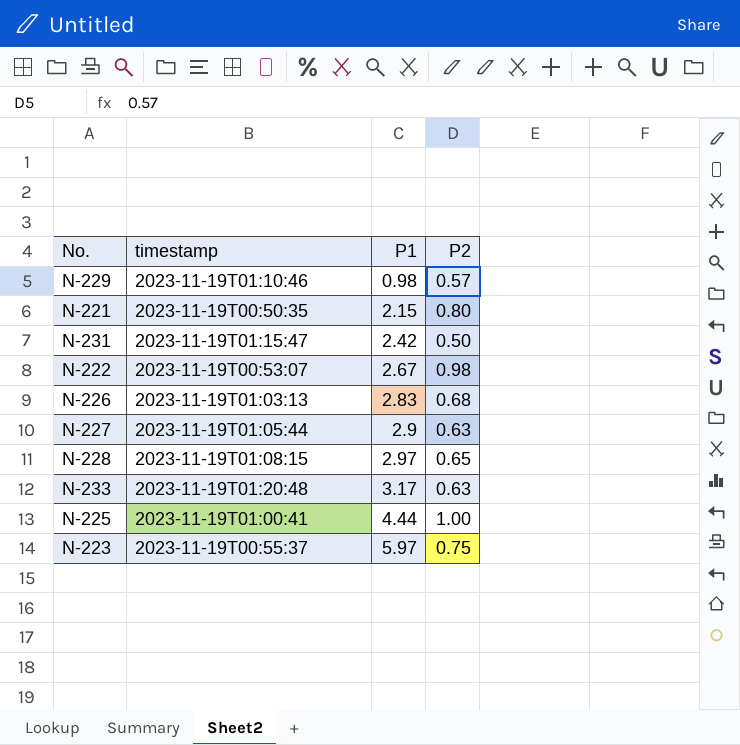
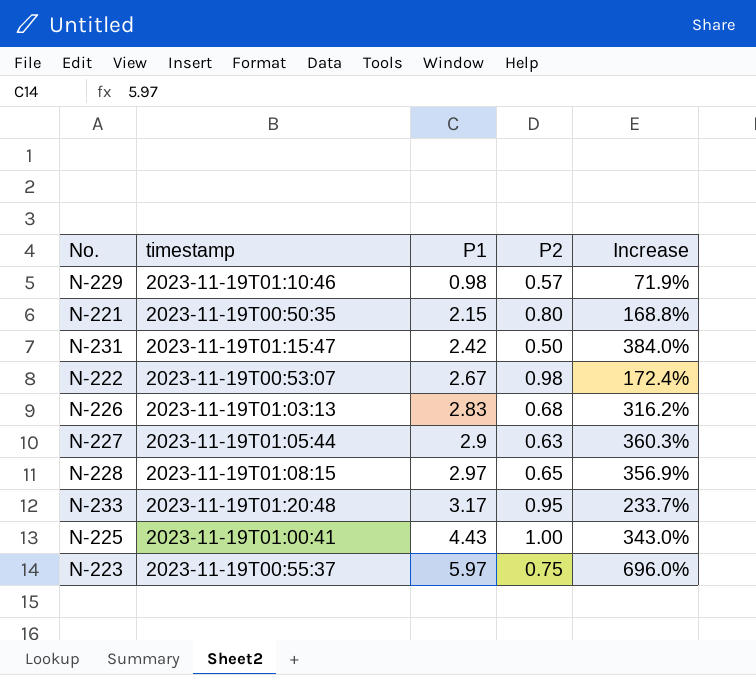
column Increase | formula: none -> ([P1] - [P2]) / [P2]
N-233 | P2: 0.63 -> 0.95
N-225 | P1: 4.44 -> 4.43

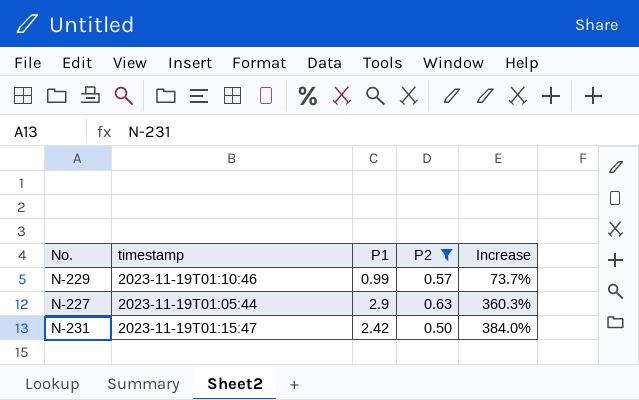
filter: none -> P2 <= 0.63
row order: P1 ascending -> Increase ascending
N-229 | P1: 0.98 -> 0.99
N-229 | Increase: 71.9% -> 73.7%

